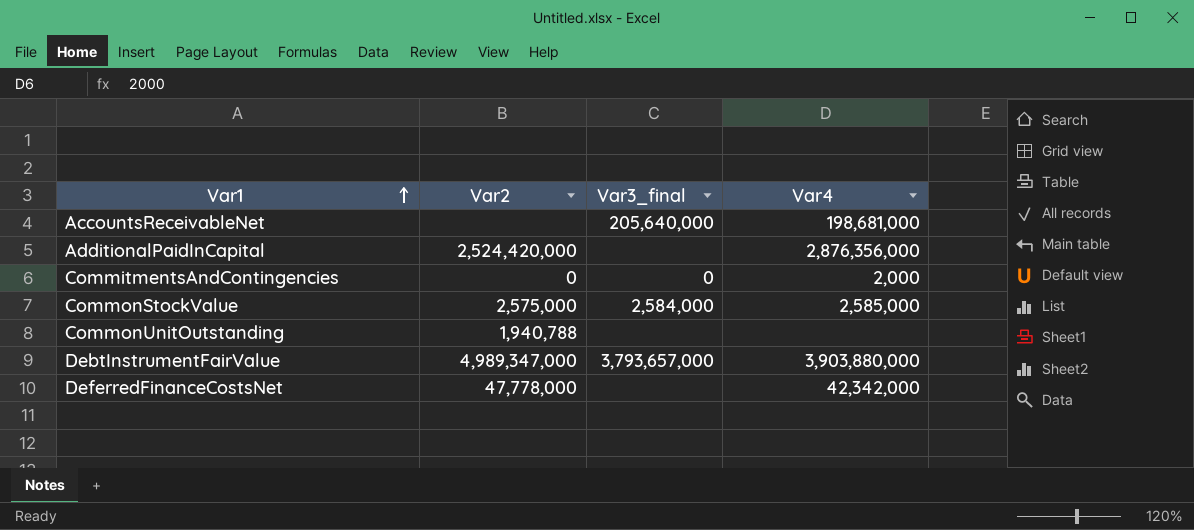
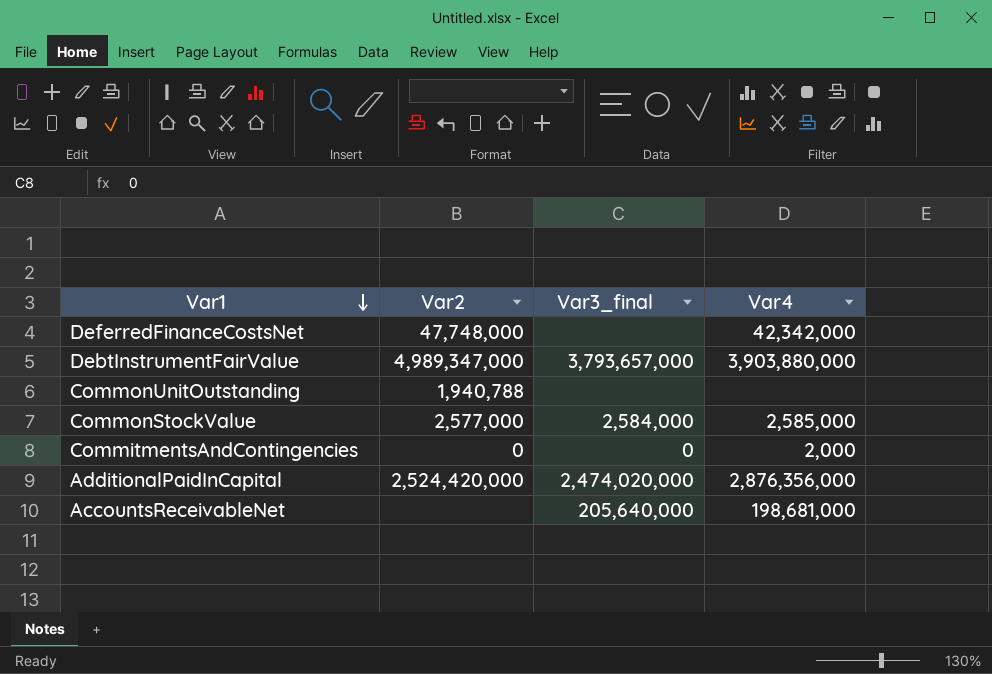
row order: Var1 ascending -> Var1 descending
DeferredFinanceCostsNet | Var2: 47,778,000 -> 47,748,000
CommonStockValue | Var2: 2,575,000 -> 2,577,000
AdditionalPaidInCapital | Var3_final: none -> 2,474,020,000

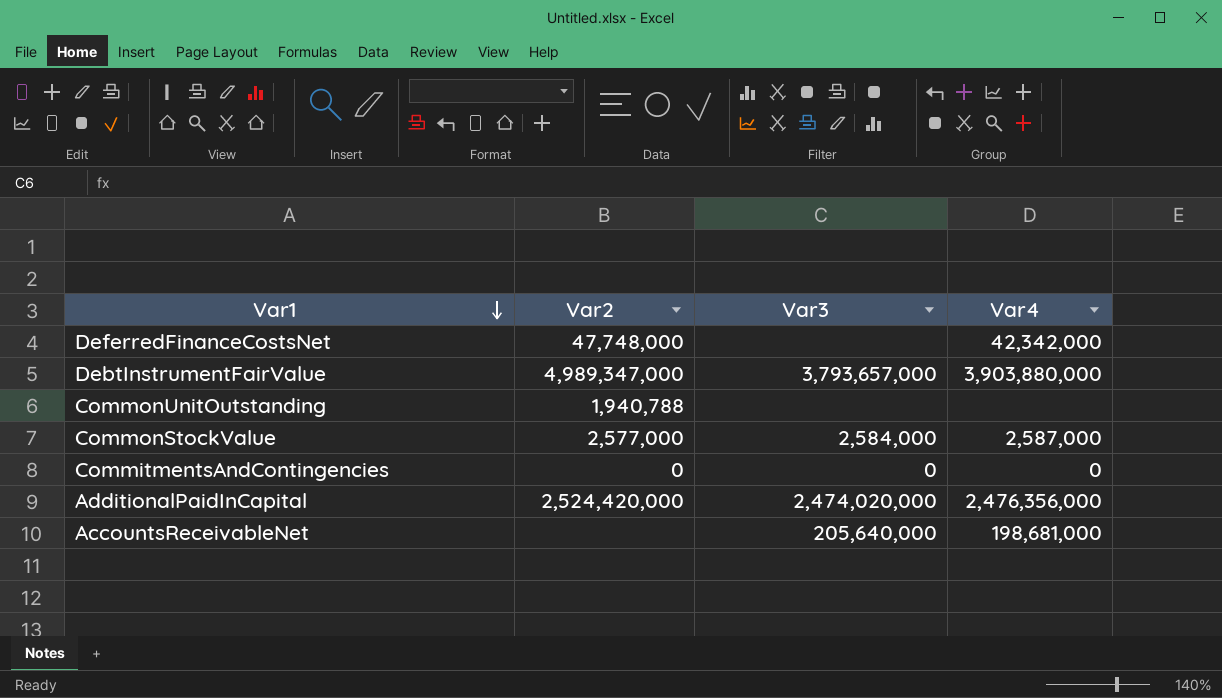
column name: Var3_final -> Var3
CommonStockValue | Var4: 2,585,000 -> 2,587,000
CommitmentsAndContingencies | Var4: 2,000 -> 0
AdditionalPaidInCapital | Var4: 2,876,356,000 -> 2,476,356,000

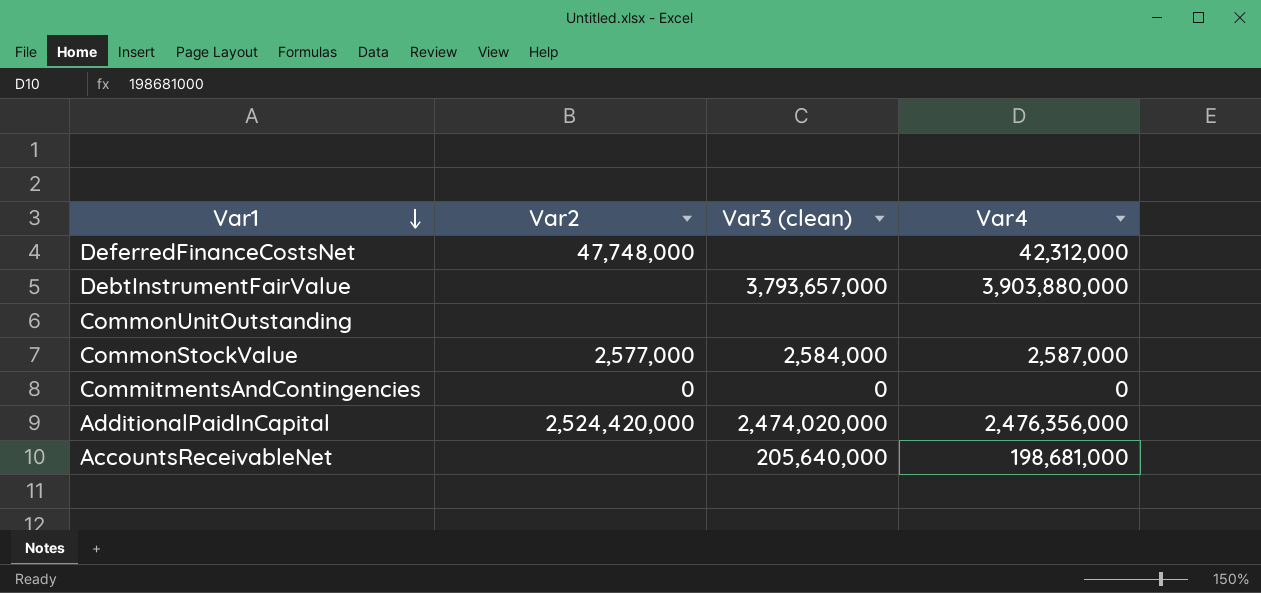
column name: Var3 -> Var3 (clean)
DeferredFinanceCostsNet | Var4: 42,342,000 -> 42,312,000
DebtInstrumentFairValue | Var2: 4,989,347,000 -> none
CommonUnitOutstanding | Var2: 1,940,788 -> none

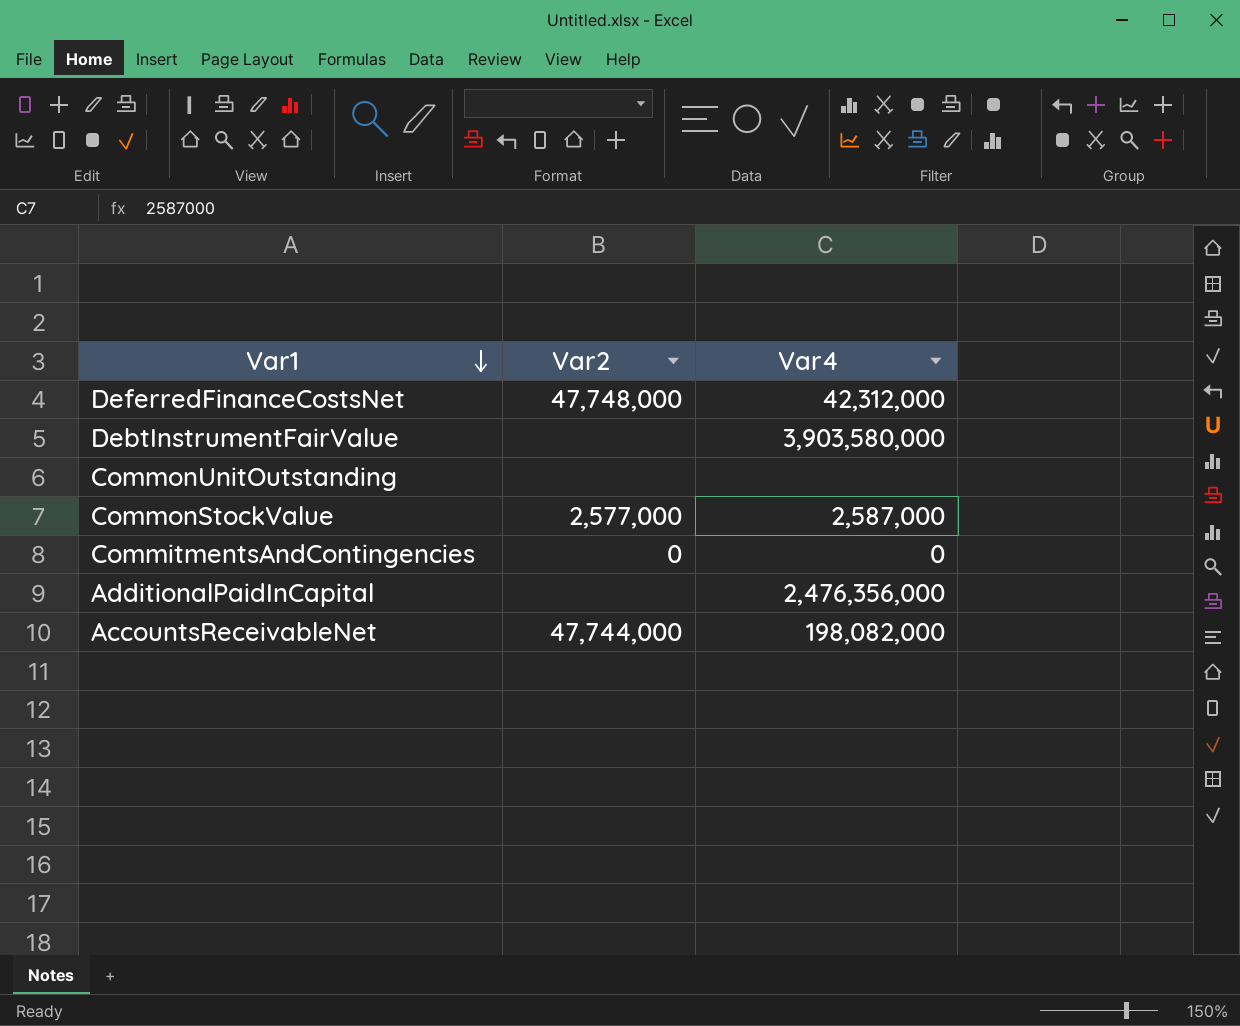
column Var3 (clean) | position: 3 -> none
DebtInstrumentFairValue | Var4: 3,903,880,000 -> 3,903,580,000
AdditionalPaidInCapital | Var2: 2,524,420,000 -> none
AccountsReceivableNet | Var2: none -> 47,744,000
AccountsReceivableNet | Var4: 198,681,000 -> 198,082,000

